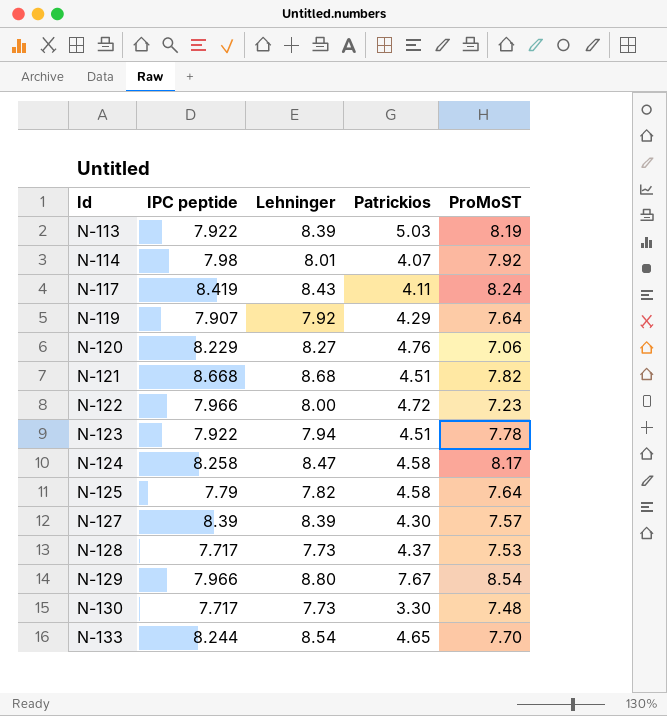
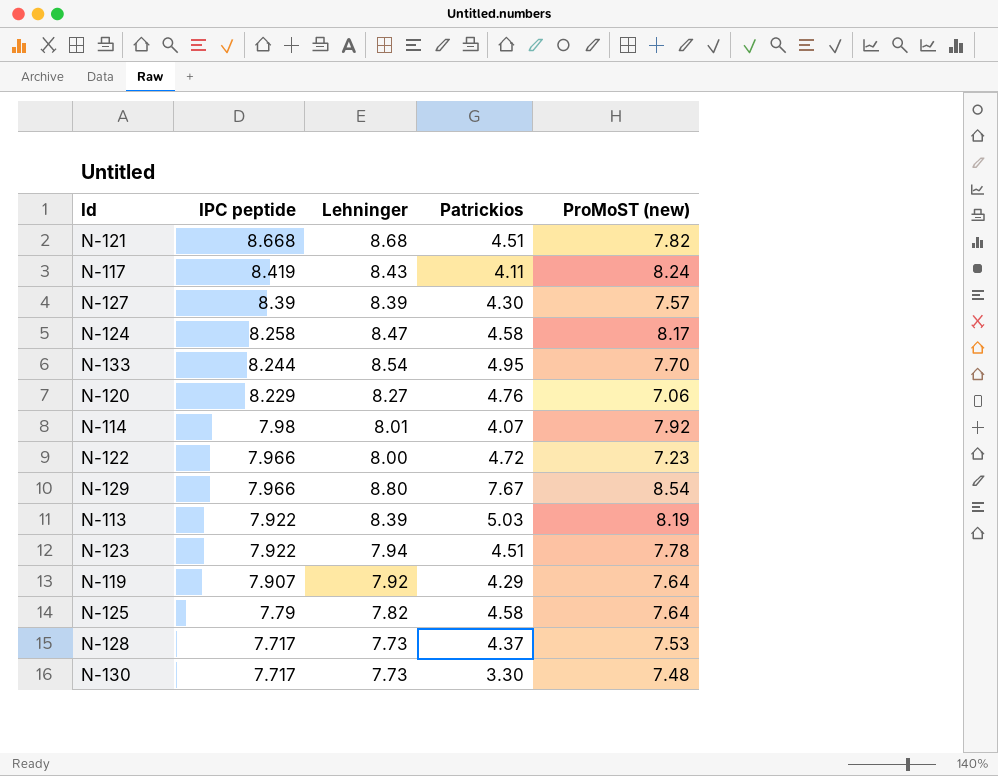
row order: Id ascending -> IPC peptide descending
column name: ProMoST -> ProMoST (new)
N-133 | Patrickios: 4.65 -> 4.95

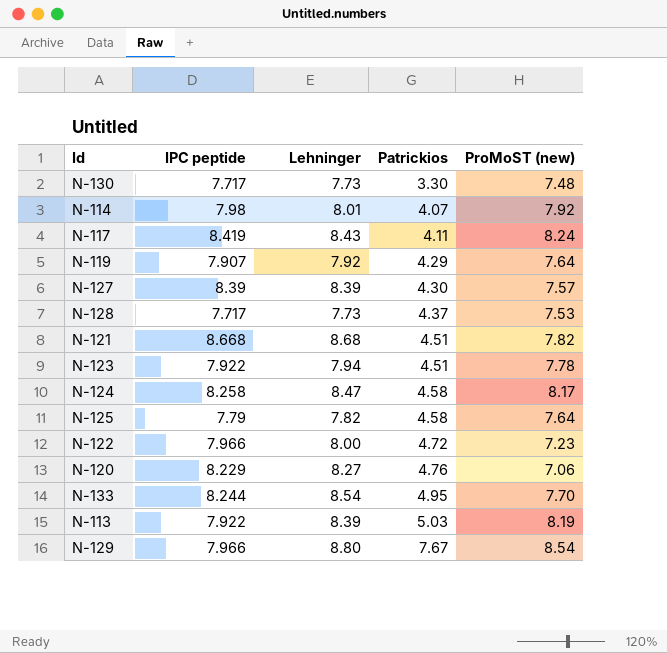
row order: IPC peptide descending -> Patrickios ascending

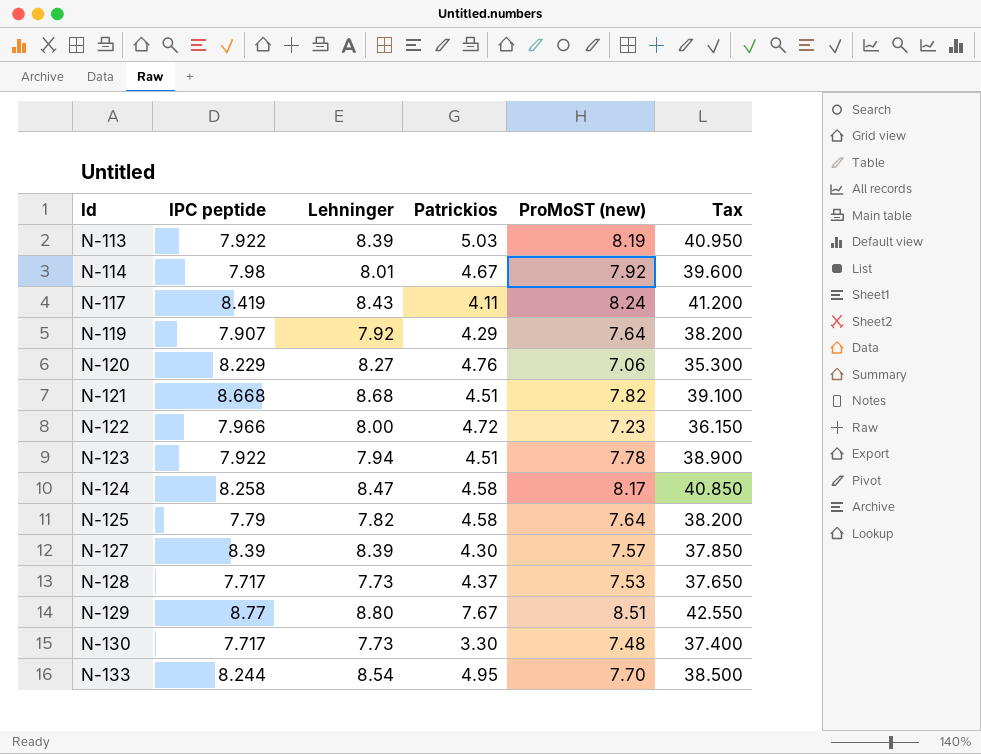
row order: Patrickios ascending -> Id ascending
column Tax | formula: none -> [ProMoST (new)] * 5
N-114 | Patrickios: 4.07 -> 4.67
N-129 | IPC peptide: 7.966 -> 8.77
N-129 | ProMoST (new): 8.54 -> 8.51

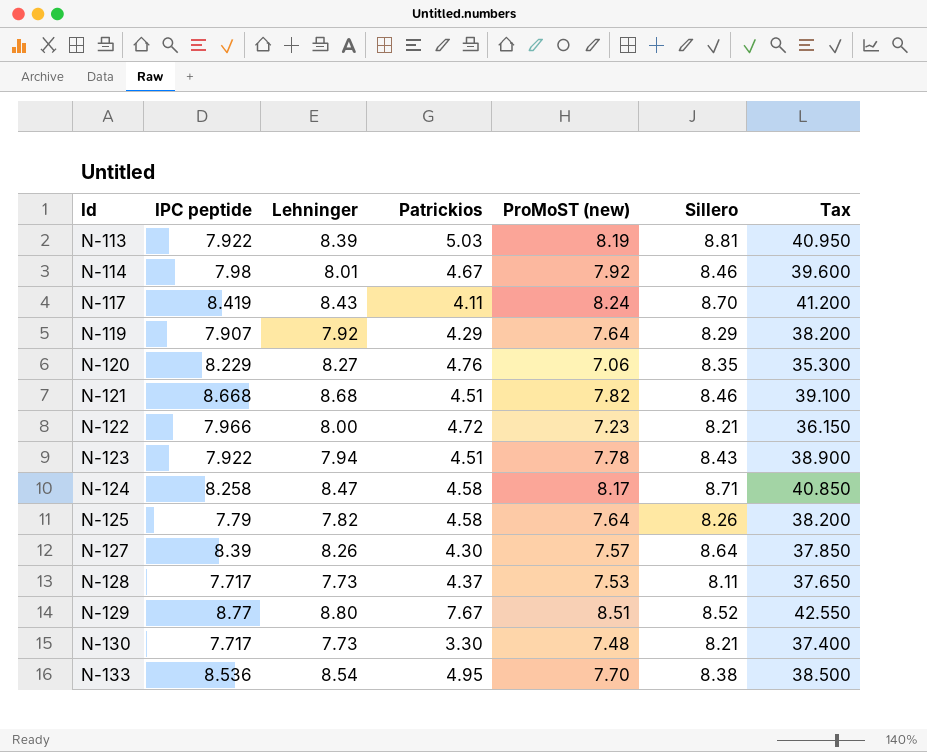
column Sillero | position: none -> 6
N-127 | Lehninger: 8.39 -> 8.26
N-133 | IPC peptide: 8.244 -> 8.536

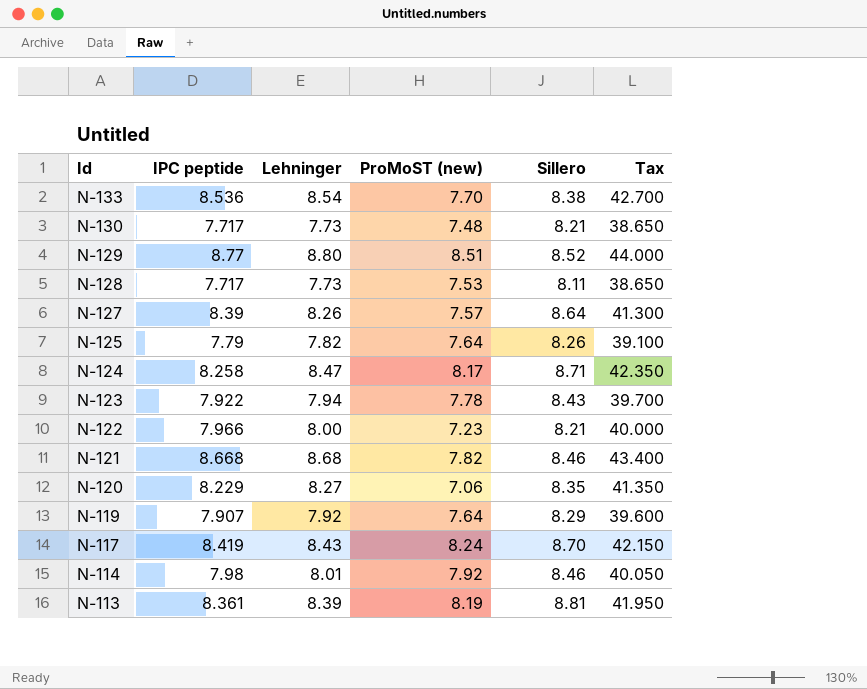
row order: Id ascending -> Id descending
column Patrickios | position: 4 -> none
column Tax | formula: [ProMoST (new)] * 5 -> [Lehninger] * 5
N-113 | IPC peptide: 7.922 -> 8.361

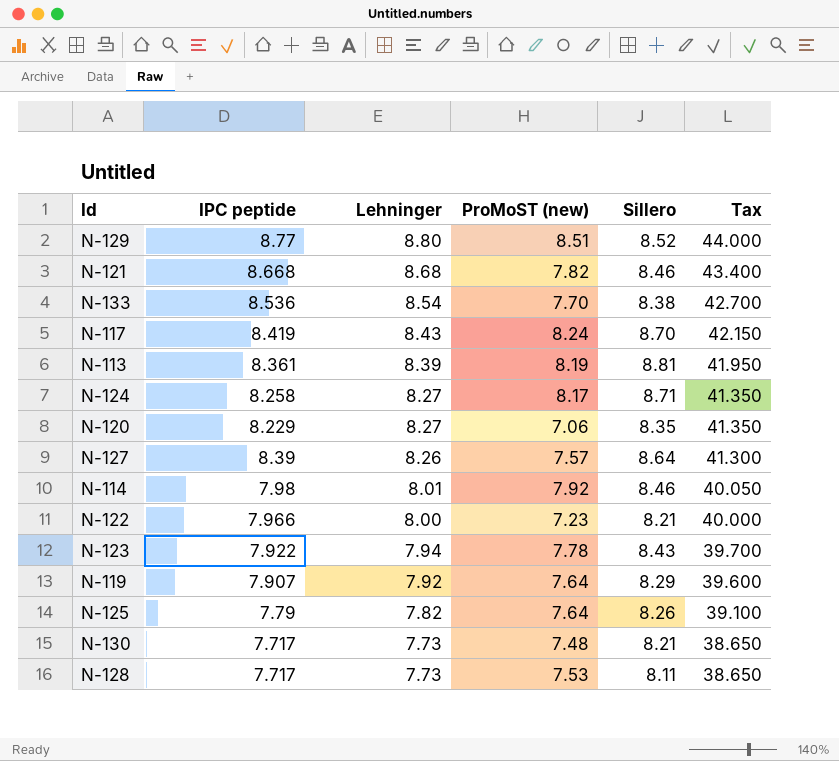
row order: Id descending -> Lehninger descending
N-124 | Lehninger: 8.47 -> 8.27
N-124 | Tax: 42.350 -> 41.350

